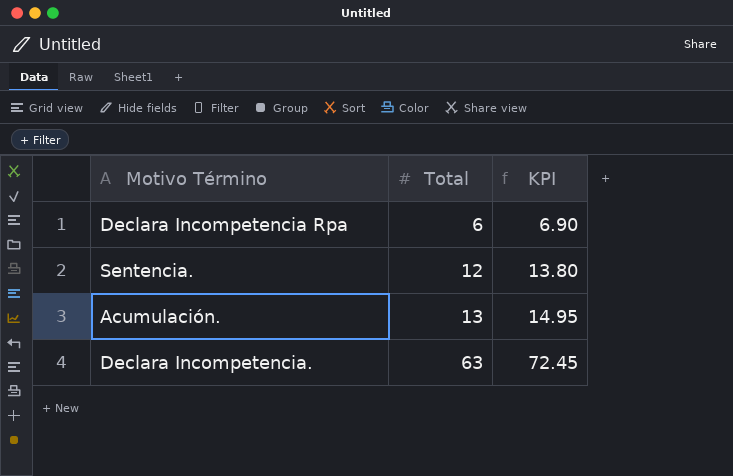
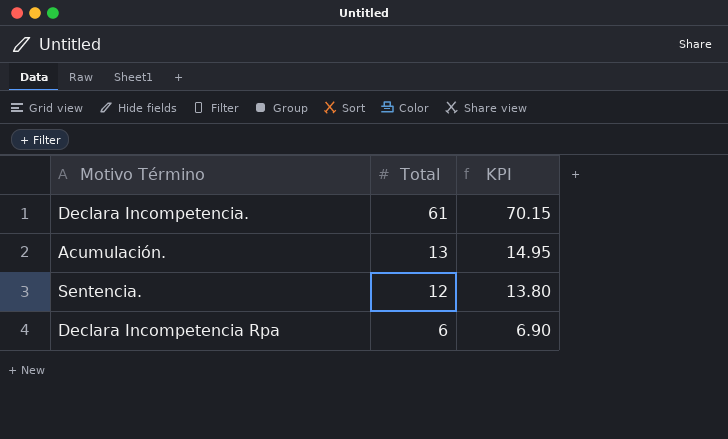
row order: Total ascending -> Total descending
Declara Incompetencia. | Total: 63 -> 61
Declara Incompetencia. | KPI: 72.45 -> 70.15

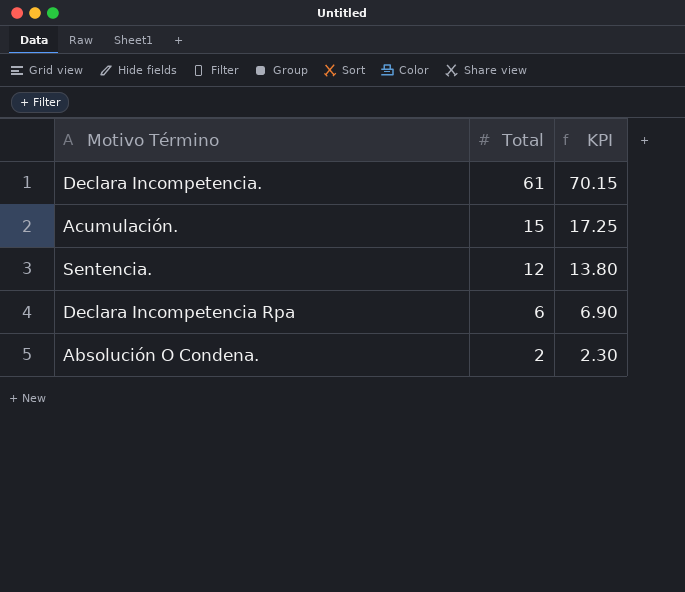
Acumulación. | Total: 13 -> 15
Acumulación. | KPI: 14.95 -> 17.25
row Absolución O Condena.: none -> 2 | 2.30

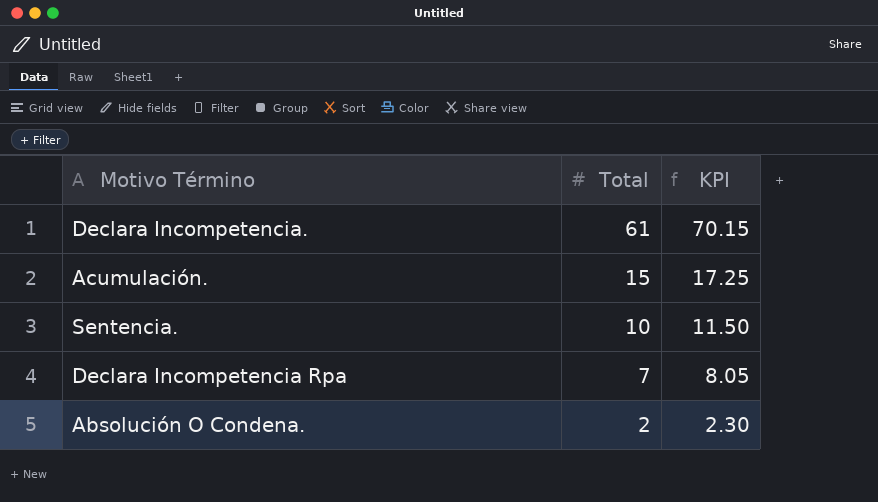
Sentencia. | Total: 12 -> 10
Sentencia. | KPI: 13.80 -> 11.50
Declara Incompetencia Rpa | Total: 6 -> 7
Declara Incompetencia Rpa | KPI: 6.90 -> 8.05

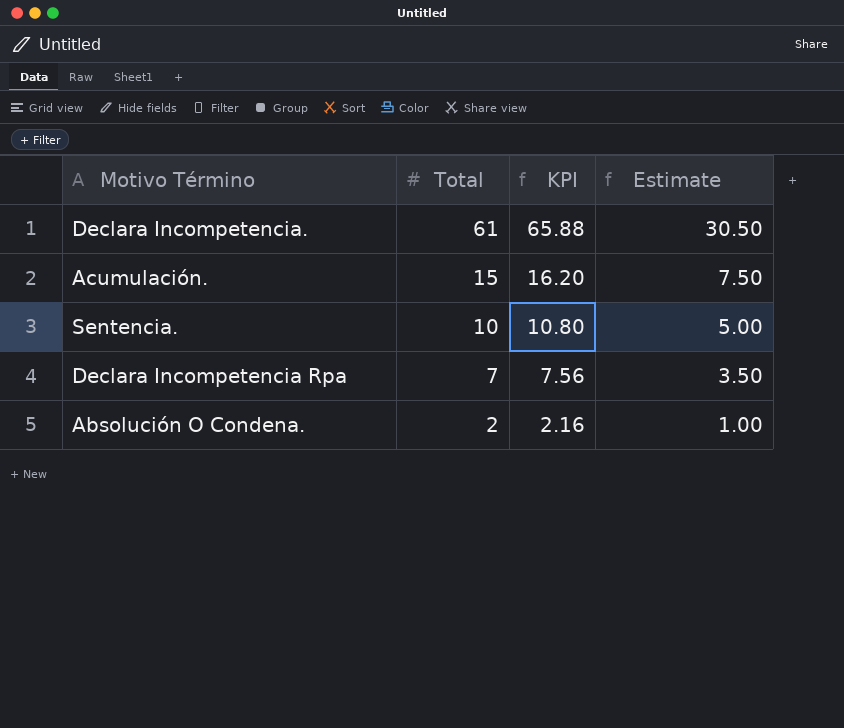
column KPI | formula: [Total] * 1.15 -> [Total] * 1.08
column Estimate | formula: none -> [Total] * 0.5

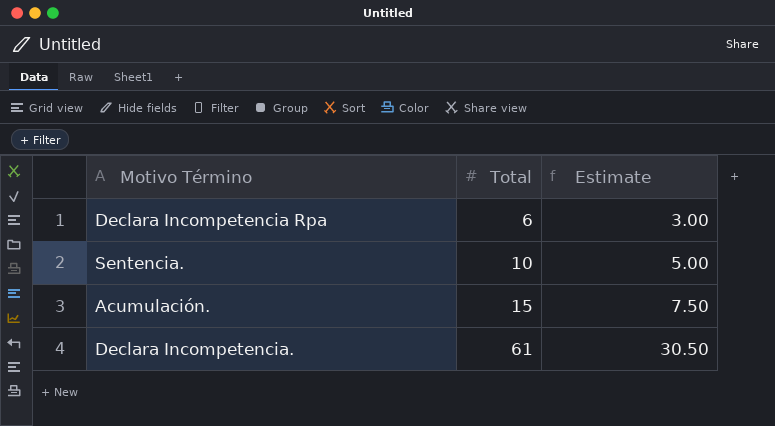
row order: Total descending -> Total ascending
column KPI | formula: [Total] * 1.08 -> none
row Absolución O Condena.: 2 | 2.16 | 1.00 -> none
Declara Incompetencia Rpa | Total: 7 -> 6
Declara Incompetencia Rpa | Estimate: 3.50 -> 3.00

